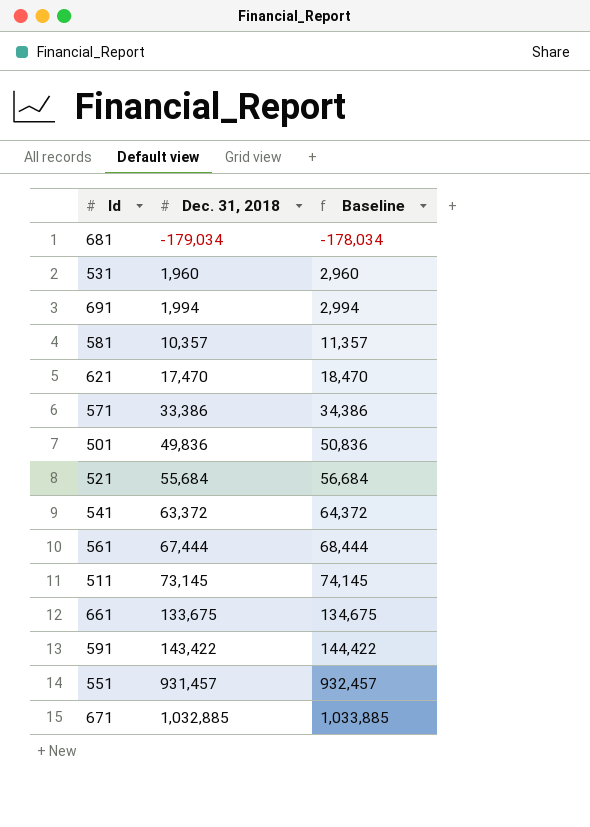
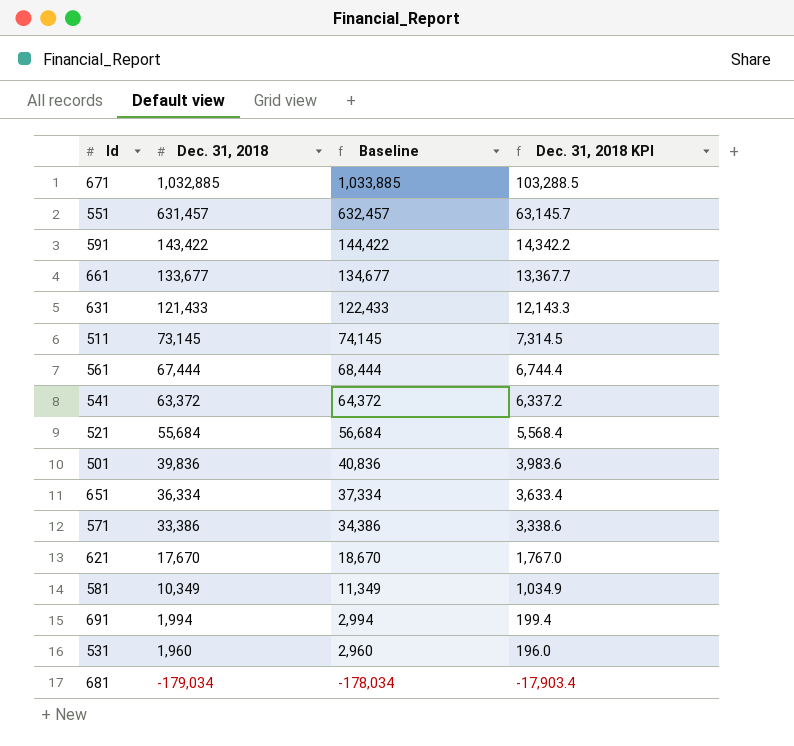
row order: Dec. 31, 2018 ascending -> Dec. 31, 2018 descending
column Dec. 31, 2018 KPI | formula: none -> [Dec. 31, 2018] * 0.1
551 | Dec. 31, 2018: 931,457 -> 631,457
551 | Baseline: 932,457 -> 632,457
661 | Dec. 31, 2018: 133,675 -> 133,677
661 | Baseline: 134,675 -> 134,677
row 631: none -> 121,433 | 122,433 | 12,143.3
501 | Dec. 31, 2018: 49,836 -> 39,836
501 | Baseline: 50,836 -> 40,836
row 651: none -> 36,334 | 37,334 | 3,633.4
621 | Dec. 31, 2018: 17,470 -> 17,670
621 | Baseline: 18,470 -> 18,670
581 | Dec. 31, 2018: 10,357 -> 10,349
581 | Baseline: 11,357 -> 11,349

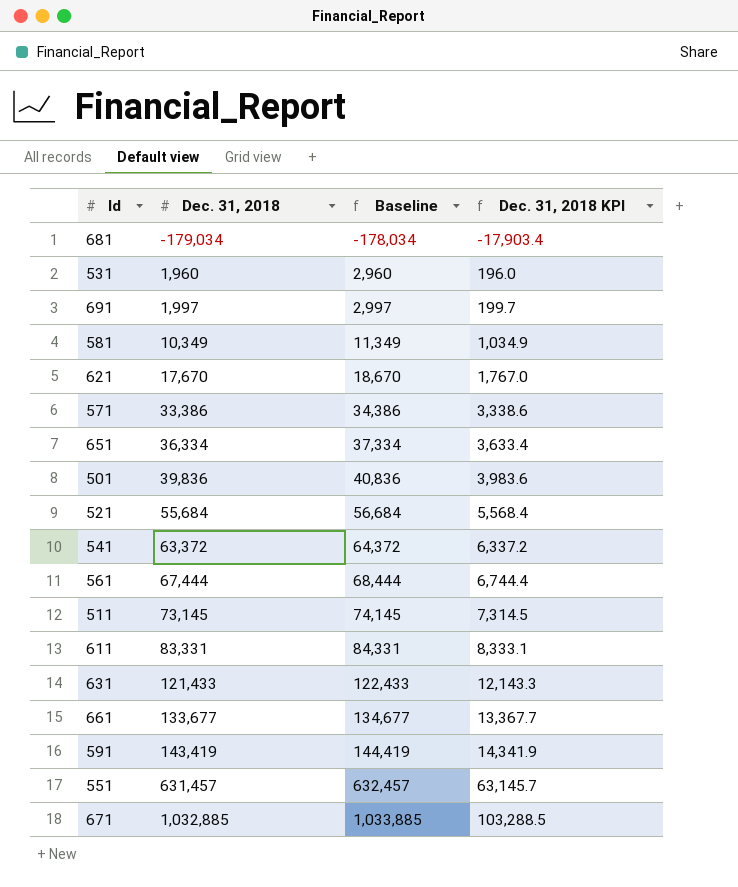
row order: Dec. 31, 2018 descending -> Dec. 31, 2018 ascending
691 | Dec. 31, 2018: 1,994 -> 1,997
691 | Baseline: 2,994 -> 2,997
691 | Dec. 31, 2018 KPI: 199.4 -> 199.7
row 611: none -> 83,331 | 84,331 | 8,333.1
591 | Dec. 31, 2018: 143,422 -> 143,419
591 | Baseline: 144,422 -> 144,419
591 | Dec. 31, 2018 KPI: 14,342.2 -> 14,341.9

